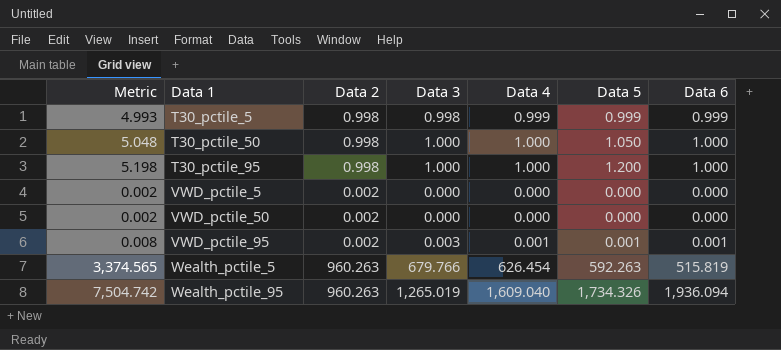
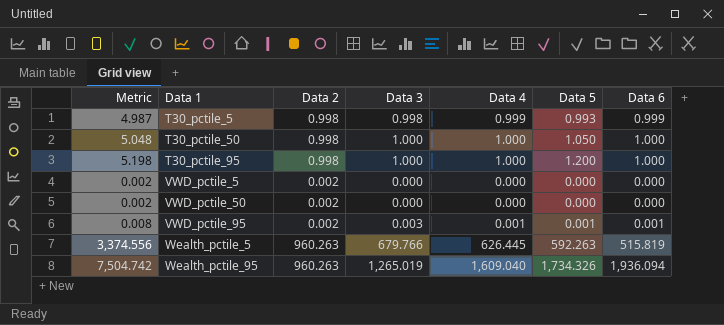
T30_pctile_5 | Metric: 4.993 -> 4.987
T30_pctile_5 | Data 5: 0.999 -> 0.993
Wealth_pctile_5 | Metric: 3,374.565 -> 3,374.556
Wealth_pctile_5 | Data 4: 626.454 -> 626.445

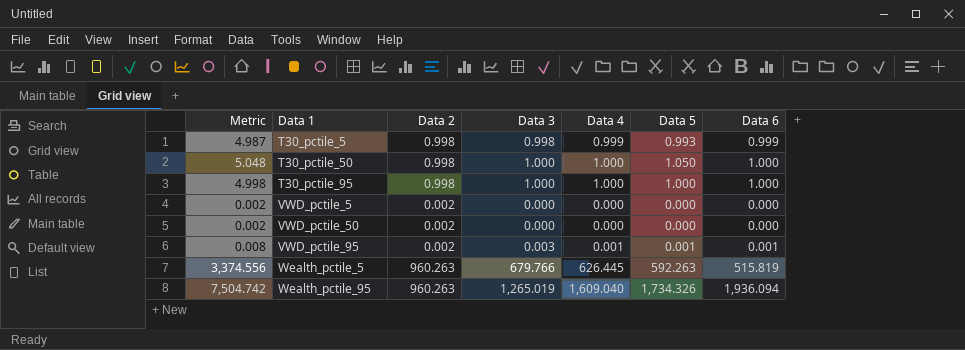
T30_pctile_95 | Metric: 5.198 -> 4.998
T30_pctile_95 | Data 5: 1.200 -> 1.000

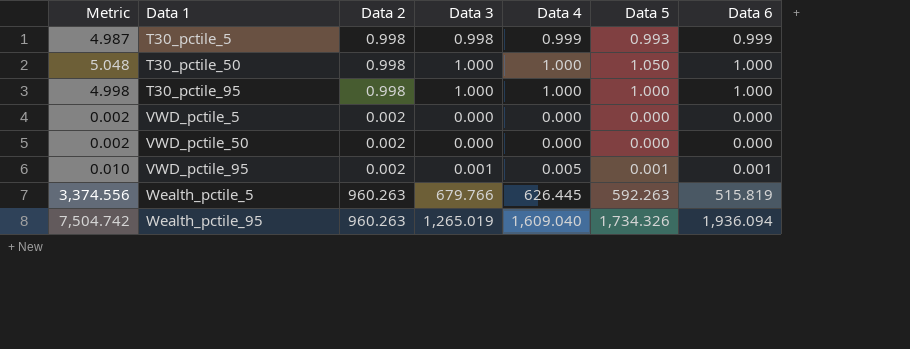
VWD_pctile_95 | Metric: 0.008 -> 0.010
VWD_pctile_95 | Data 3: 0.003 -> 0.001
VWD_pctile_95 | Data 4: 0.001 -> 0.005

